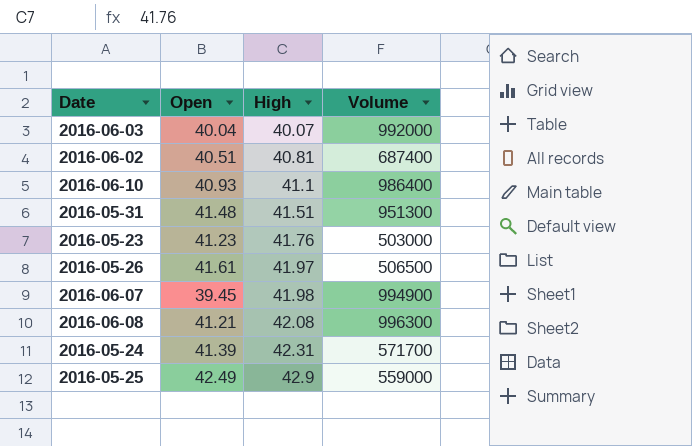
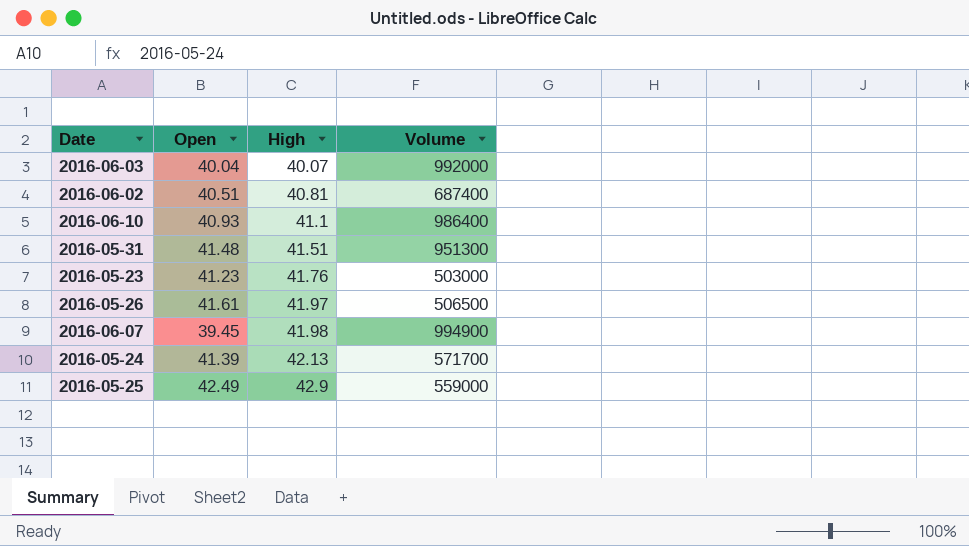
row 2016-06-08: 41.21 | 42.08 | 996300 -> none
2016-05-24 | High: 42.31 -> 42.13

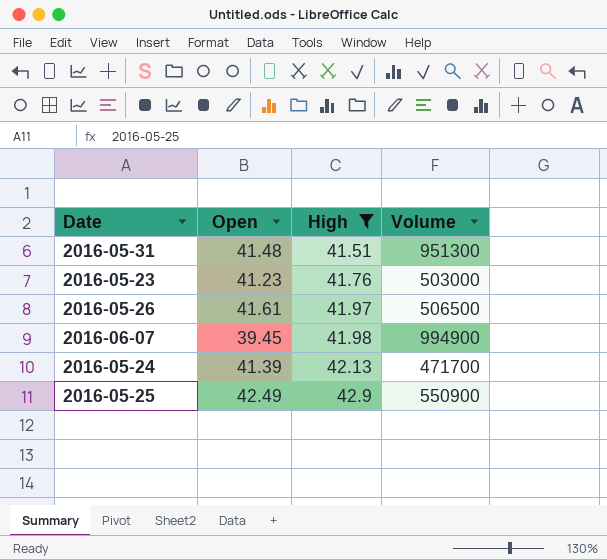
filter: none -> High >= 41.51
2016-05-24 | Volume: 571700 -> 471700
2016-05-25 | Volume: 559000 -> 550900

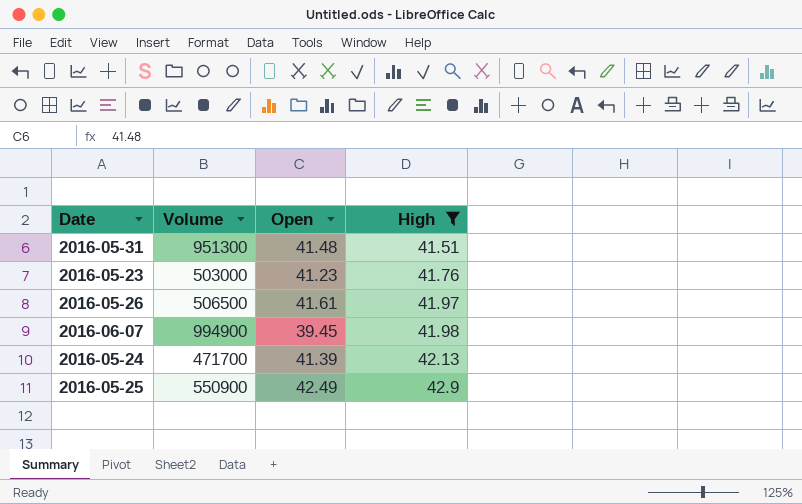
column Volume | position: 4 -> 2

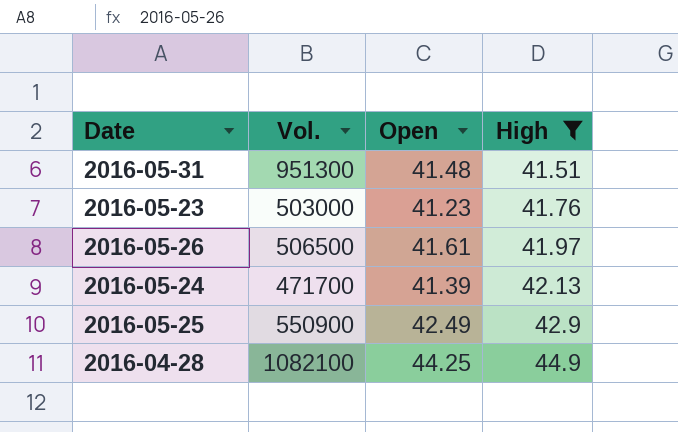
column name: Volume -> Vol.
row 2016-06-07: 994900 | 39.45 | 41.98 -> none
row 2016-04-28: none -> 1082100 | 44.25 | 44.9

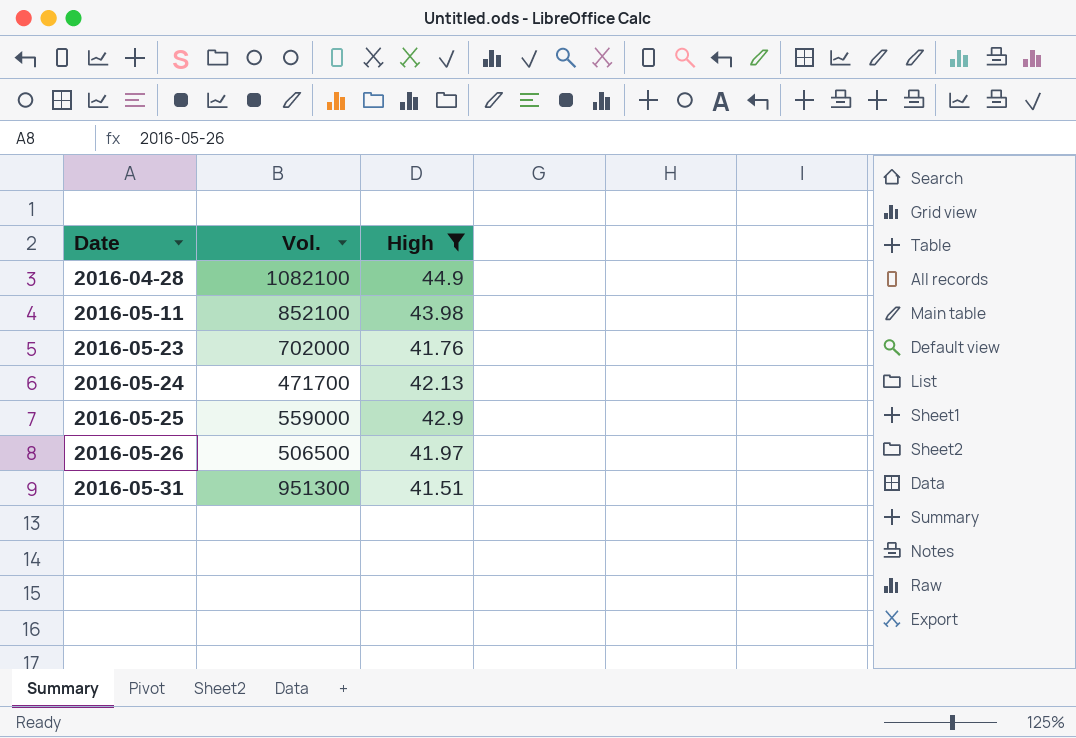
row order: High ascending -> Date ascending
column Open | position: 3 -> none
row 2016-05-11: none -> 852100 | 43.98
2016-05-23 | Vol.: 503000 -> 702000
2016-05-25 | Vol.: 550900 -> 559000

